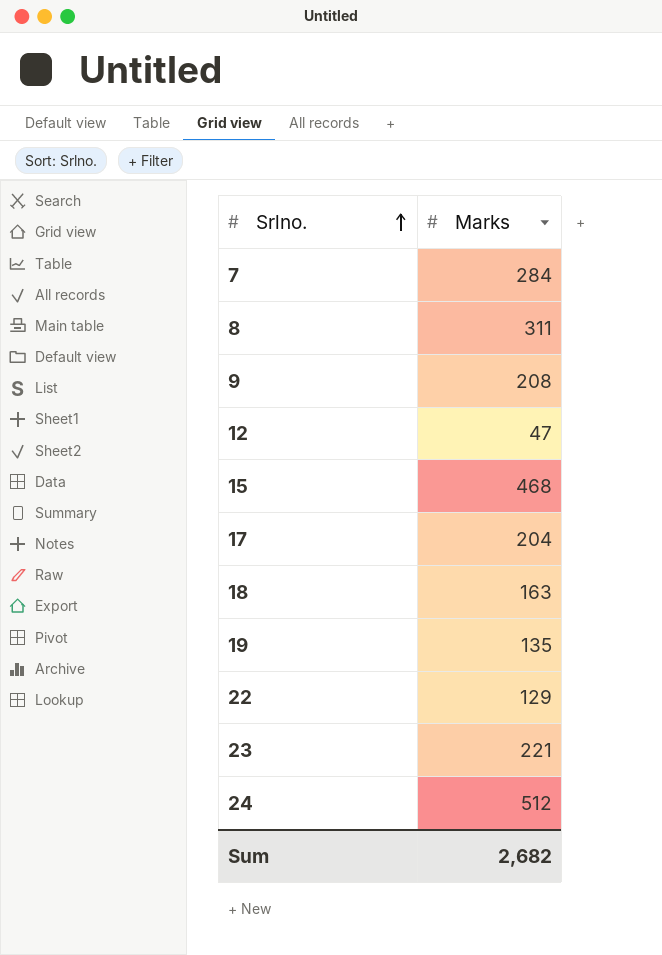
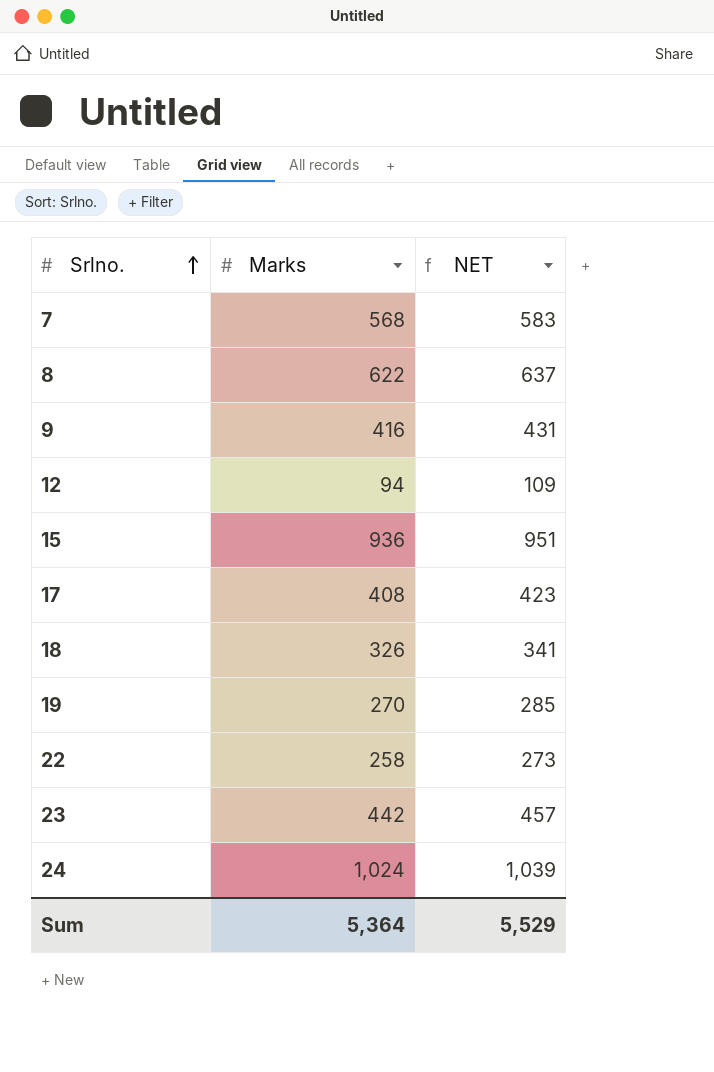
column NET | formula: none -> [Marks] + 15
7 | Marks: 284 -> 568
8 | Marks: 311 -> 622
9 | Marks: 208 -> 416
12 | Marks: 47 -> 94
15 | Marks: 468 -> 936
17 | Marks: 204 -> 408
18 | Marks: 163 -> 326
19 | Marks: 135 -> 270
22 | Marks: 129 -> 258
23 | Marks: 221 -> 442
24 | Marks: 512 -> 1,024
Sum | Marks: 2,682 -> 5,364

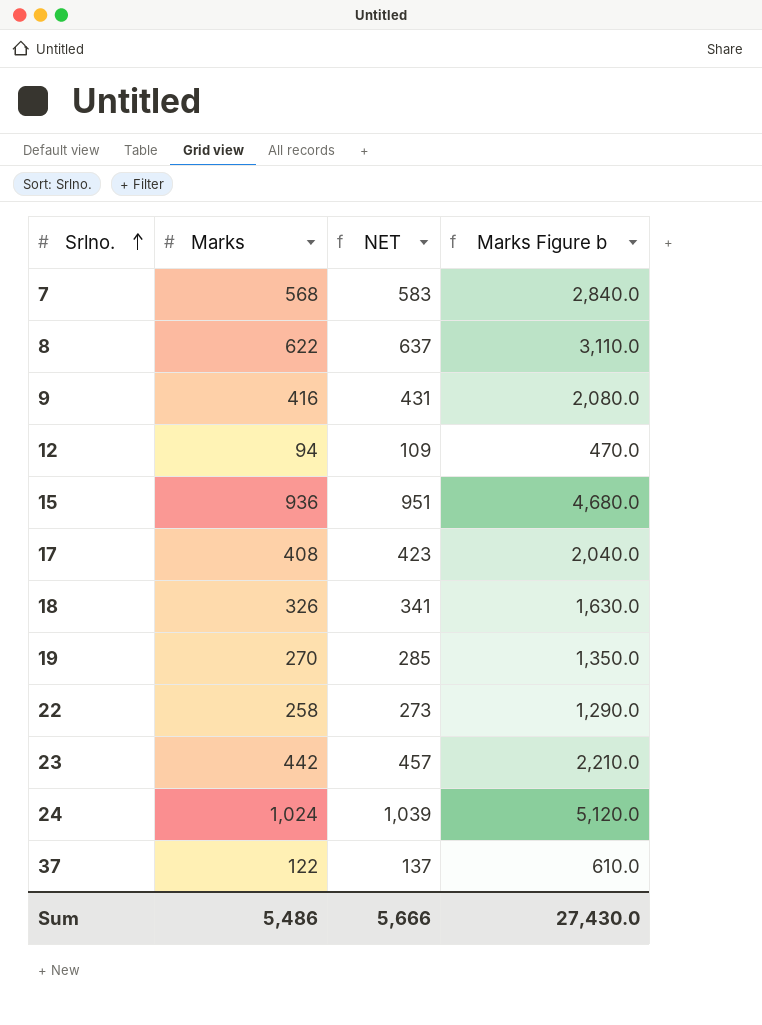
column Marks Figure b | formula: none -> [Marks] * 5
row 37: none -> 122 | 137 | 610.0
Sum | Marks: 5,364 -> 5,486
Sum | NET: 5,529 -> 5,666

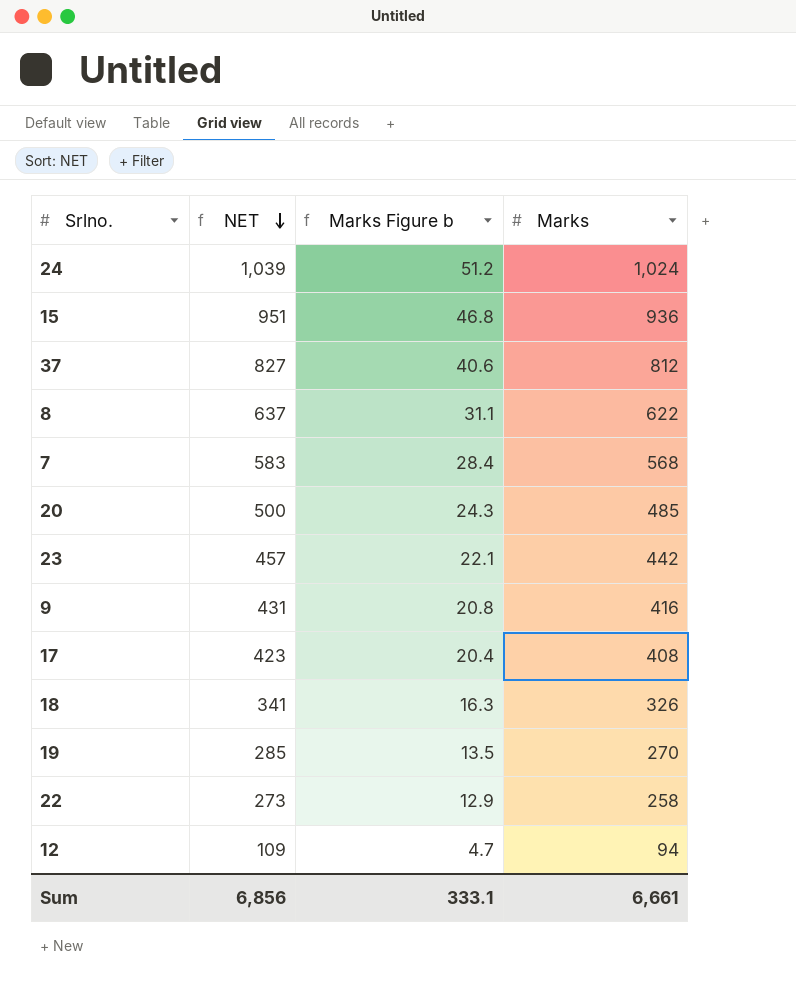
row order: Srlno. ascending -> NET descending
column Marks Figure b | formula: [Marks] * 5 -> [Marks] * 0.05
column Marks | position: 2 -> 4
37 | NET: 137 -> 827
37 | Marks: 122 -> 812
row 20: none -> 500 | 24.3 | 485
Sum | NET: 5,666 -> 6,856
Sum | Marks Figure b: 27,430.0 -> 333.1
Sum | Marks: 5,486 -> 6,661

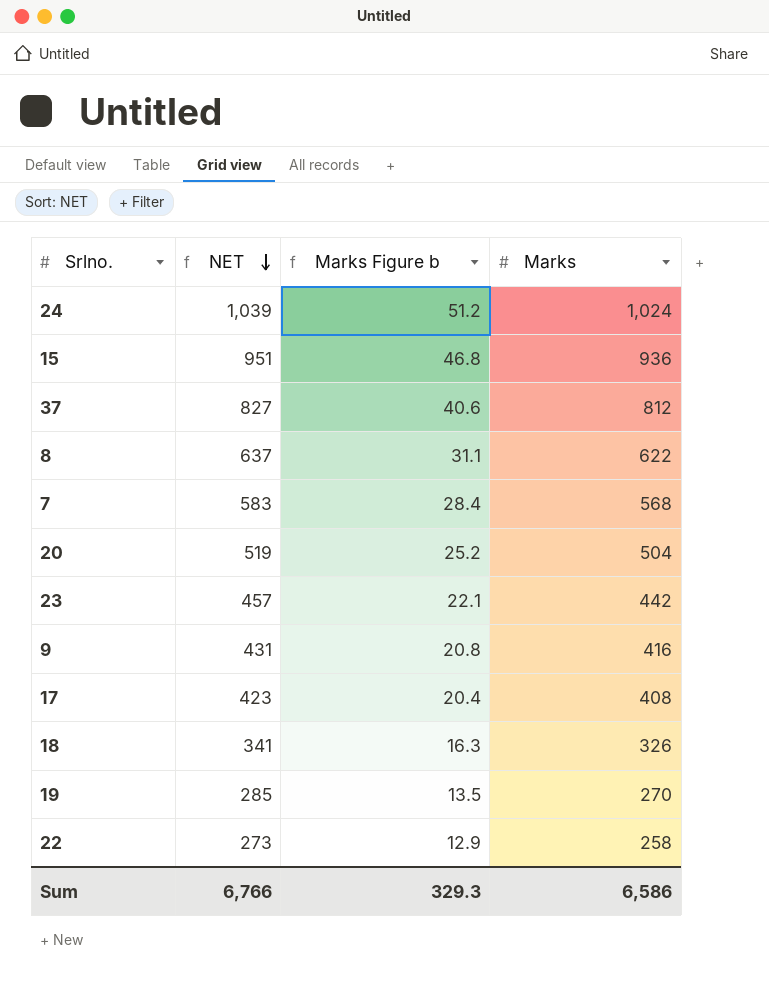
row 12: 109 | 4.7 | 94 -> none
20 | NET: 500 -> 519
20 | Marks Figure b: 24.3 -> 25.2
20 | Marks: 485 -> 504
Sum | NET: 6,856 -> 6,766
Sum | Marks Figure b: 333.1 -> 329.3
Sum | Marks: 6,661 -> 6,586

